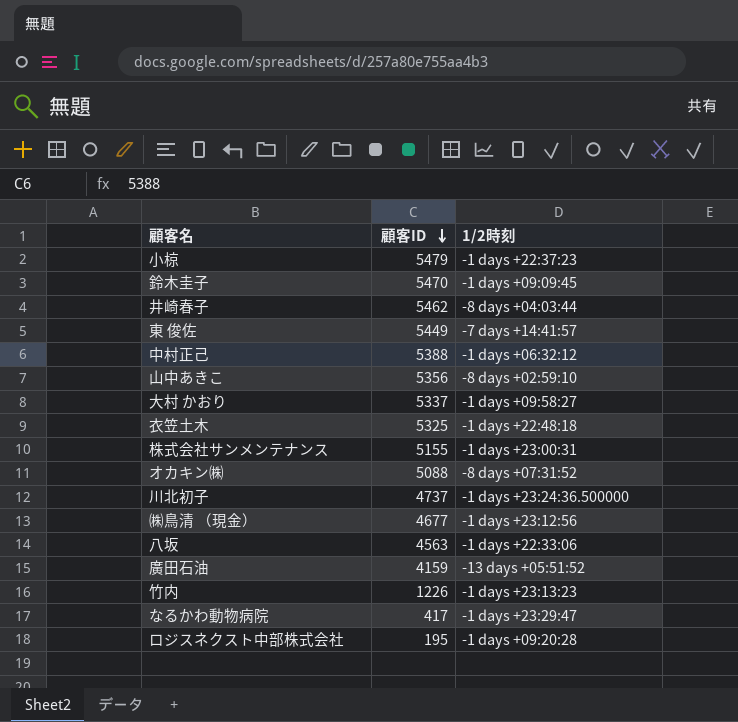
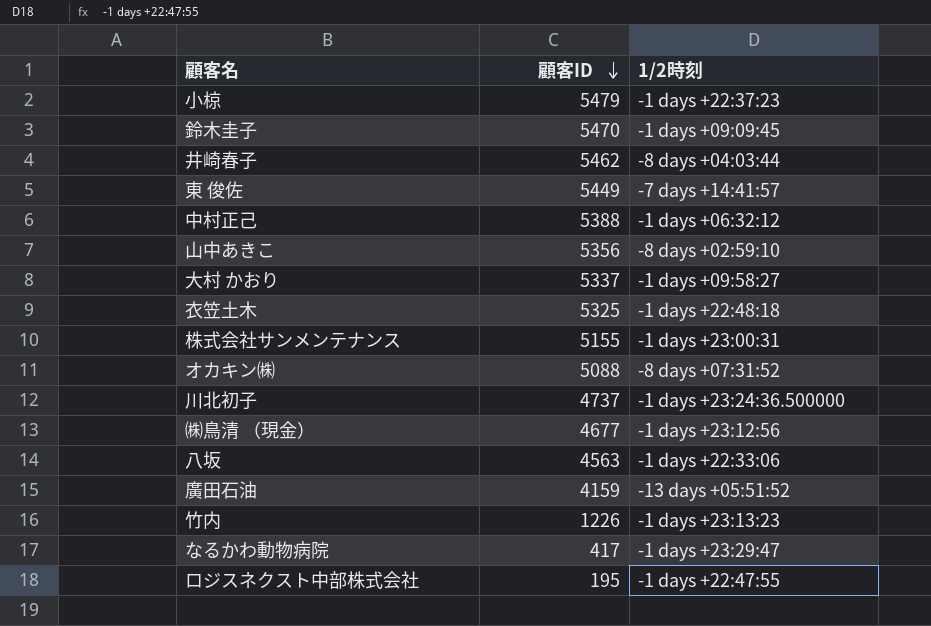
ロジスネクスト中部株式会社 | 1/2時刻: -1 days +09:20:28 -> -1 days +22:47:55

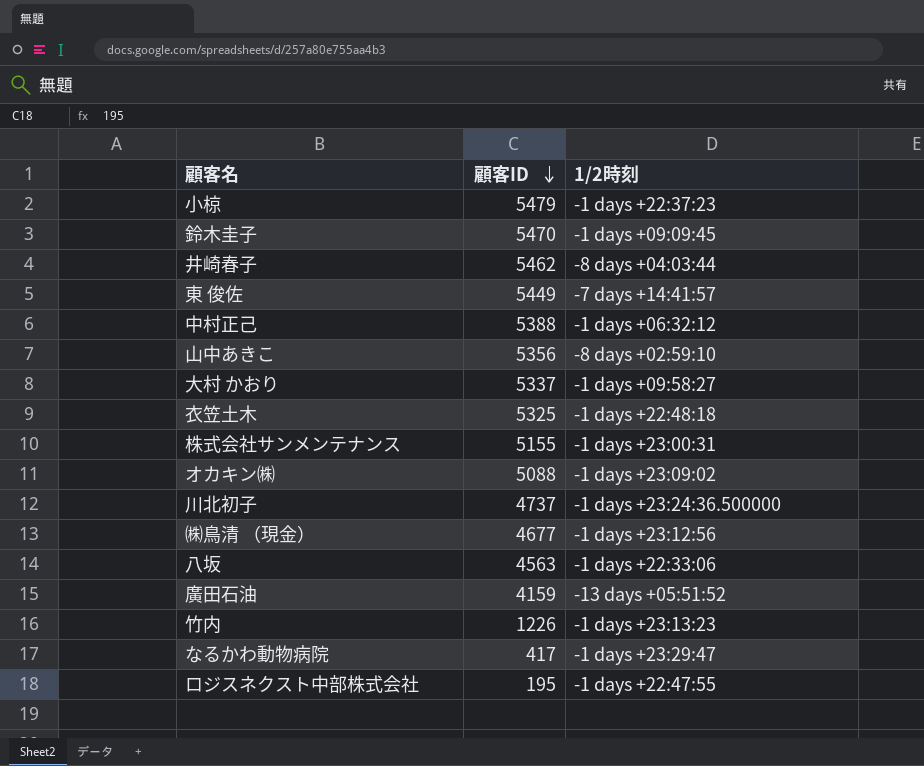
オカキン㈱ | 1/2時刻: -8 days +07:31:52 -> -1 days +23:09:02

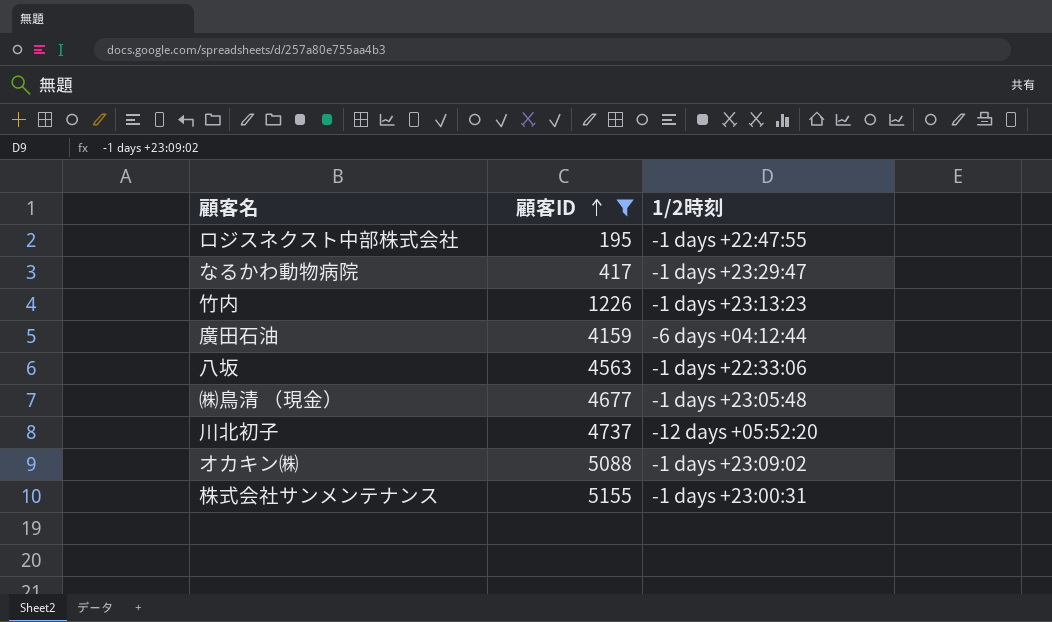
filter: none -> 顧客ID <= 5155
row order: 顧客ID descending -> 顧客ID ascending
廣田石油 | 1/2時刻: -13 days +05:51:52 -> -6 days +04:12:44
㈱鳥清 （現金） | 1/2時刻: -1 days +23:12:56 -> -1 days +23:05:48
川北初子 | 1/2時刻: -1 days +23:24:36.500000 -> -12 days +05:52:20

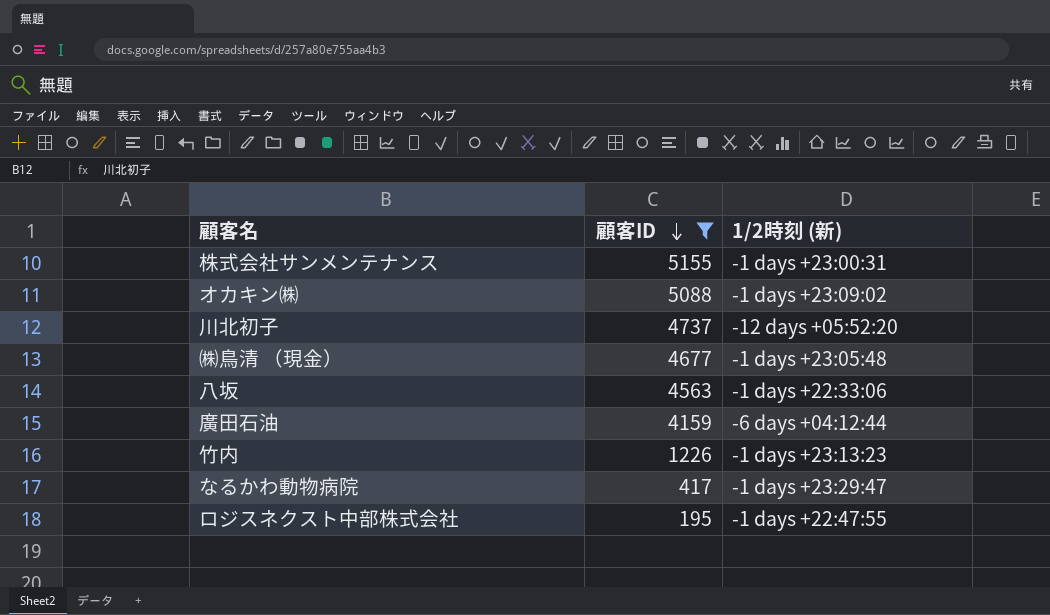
row order: 顧客ID ascending -> 顧客ID descending
column name: 1/2時刻 -> 1/2時刻 (新)

